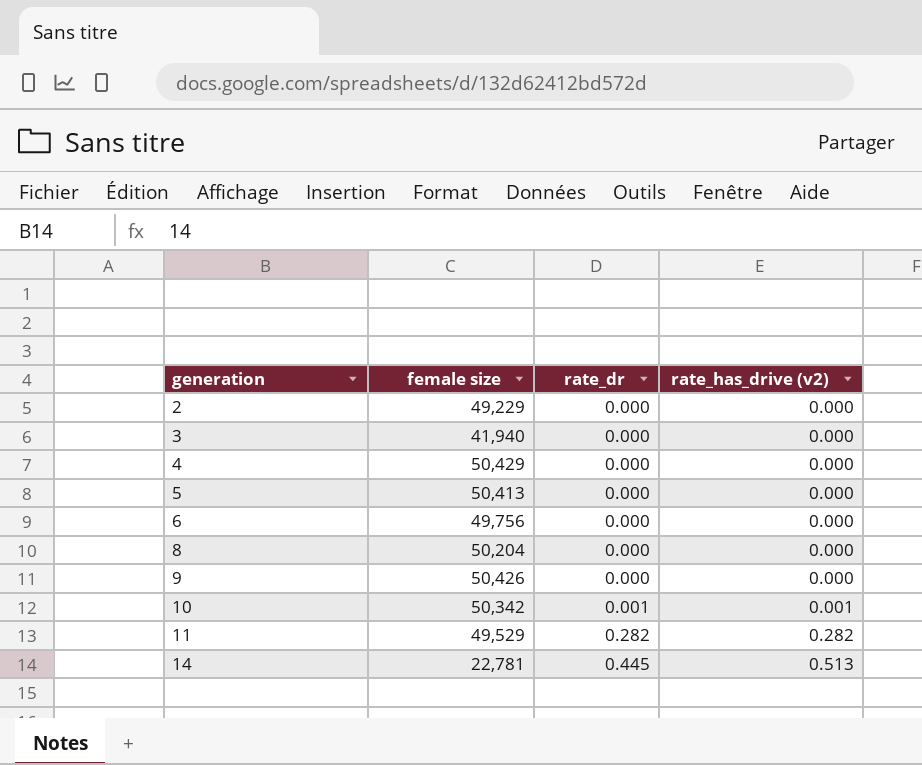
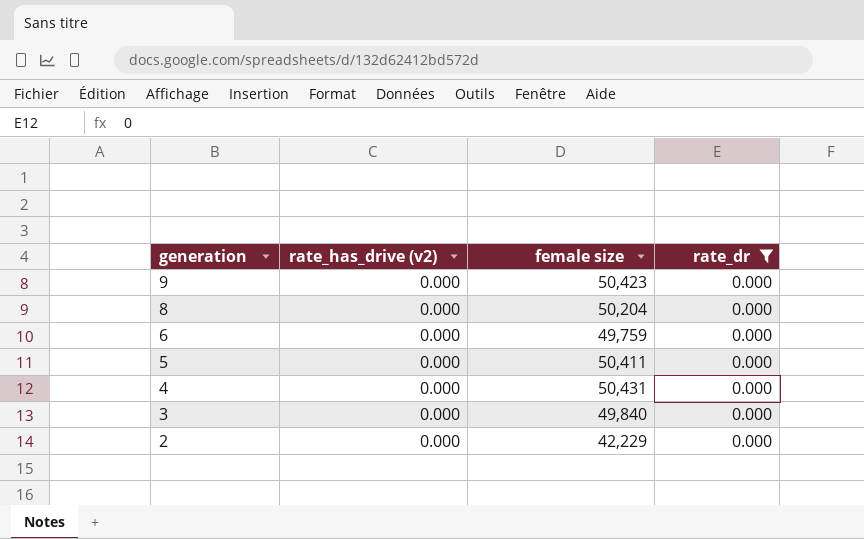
filter: none -> rate_dr = 0.000
row order: generation ascending -> generation descending
column rate_has_drive (v2) | position: 4 -> 2
9 | female size: 50,426 -> 50,423
6 | female size: 49,756 -> 49,759
5 | female size: 50,413 -> 50,411
4 | female size: 50,429 -> 50,431
3 | female size: 41,940 -> 49,840
2 | female size: 49,229 -> 42,229

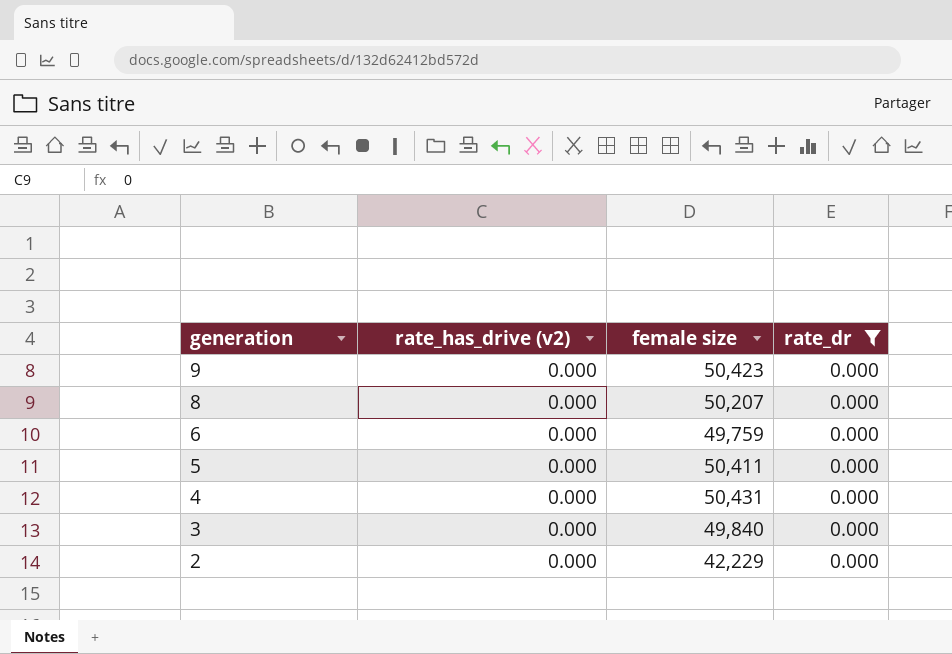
8 | female size: 50,204 -> 50,207

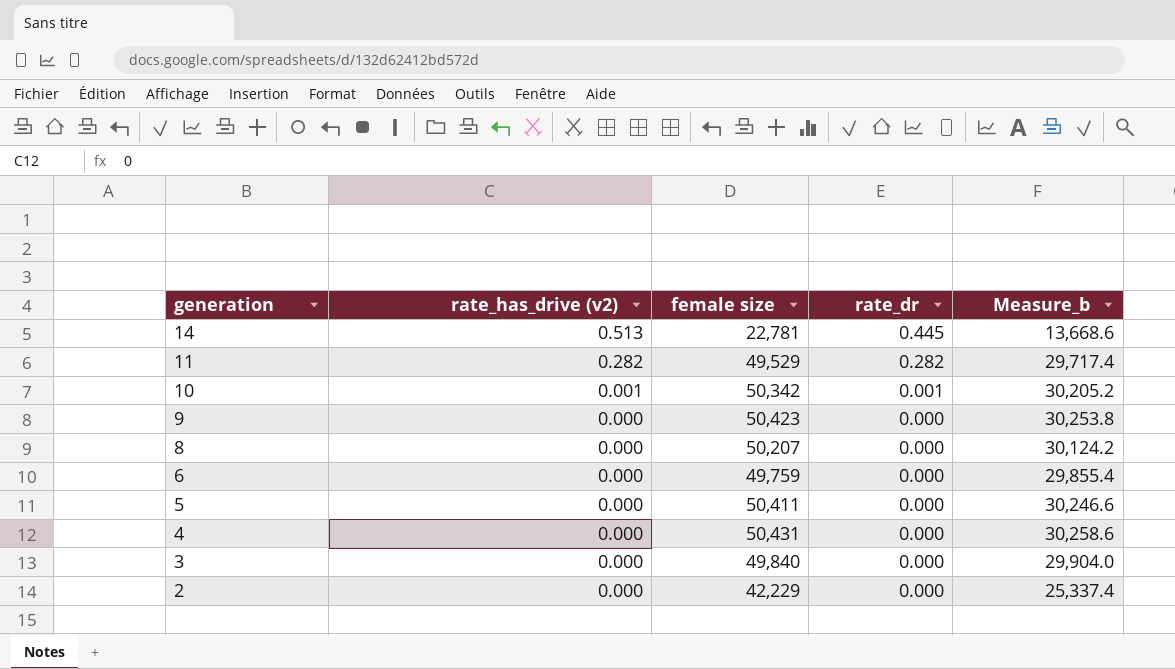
filter: rate_dr = 0.000 -> none
column Measure_b | formula: none -> [female size] * 0.6

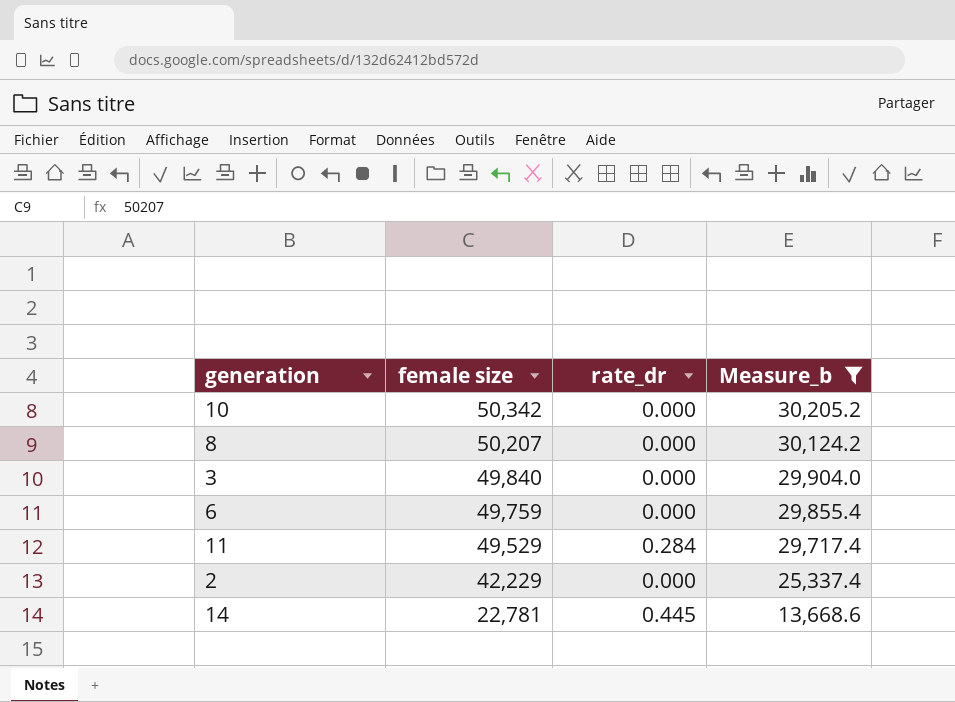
filter: none -> Measure_b <= 30,205.2
row order: generation descending -> female size descending
column rate_has_drive (v2) | position: 2 -> none
10 | rate_dr: 0.001 -> 0.000
11 | rate_dr: 0.282 -> 0.284

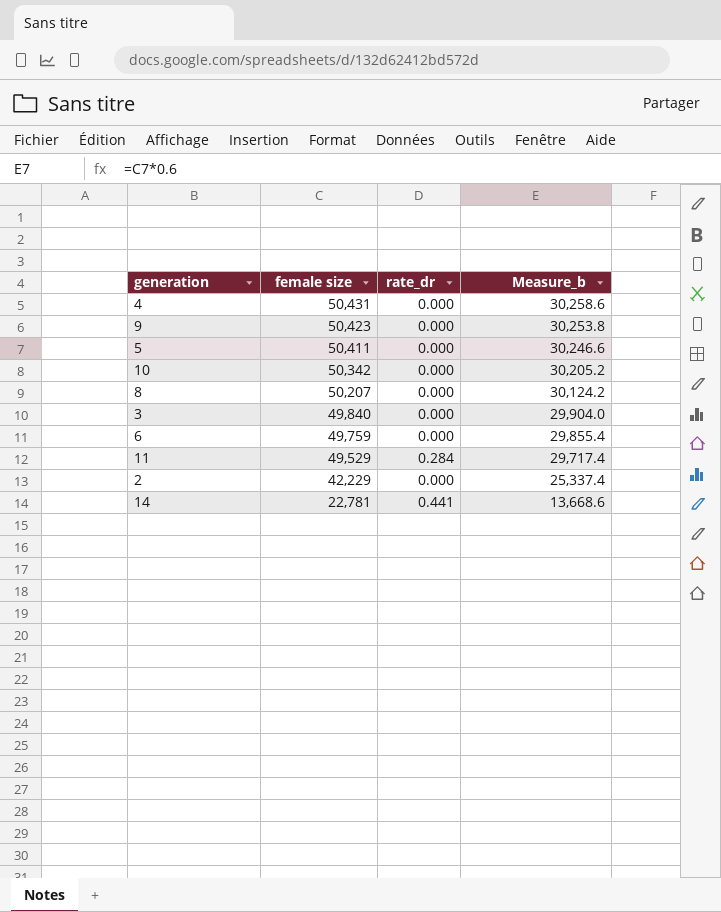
filter: Measure_b <= 30,205.2 -> none
14 | rate_dr: 0.445 -> 0.441

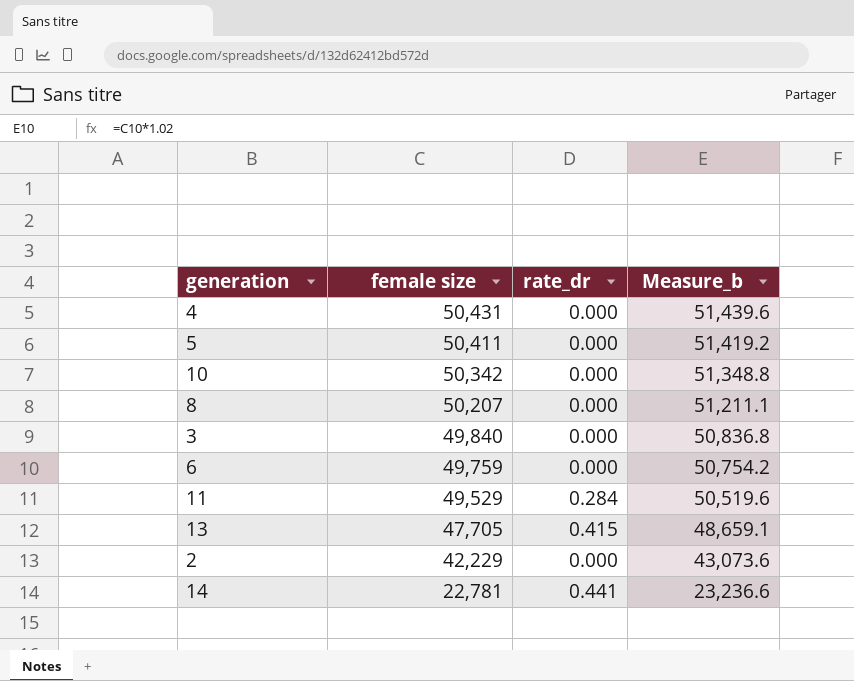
column Measure_b | formula: [female size] * 0.6 -> [female size] * 1.02
row 9: 50,423 | 0.000 | 30,253.8 -> none
row 13: none -> 47,705 | 0.415 | 48,659.1

